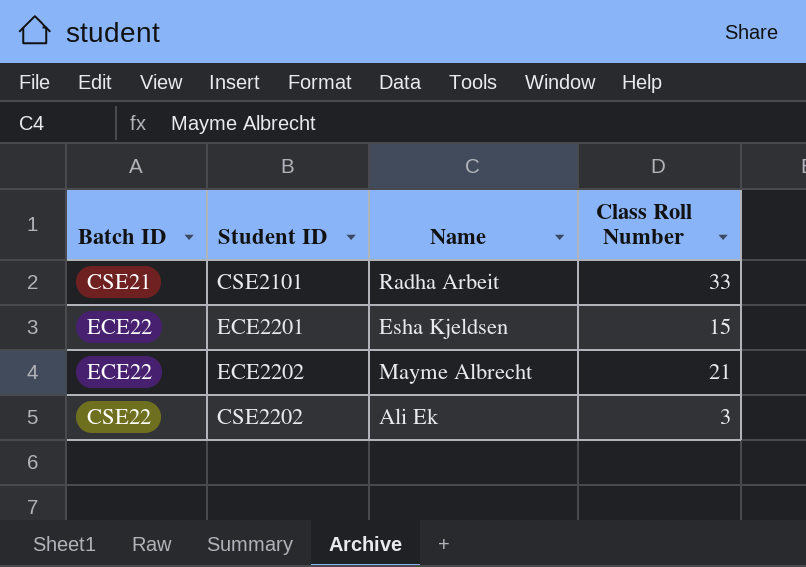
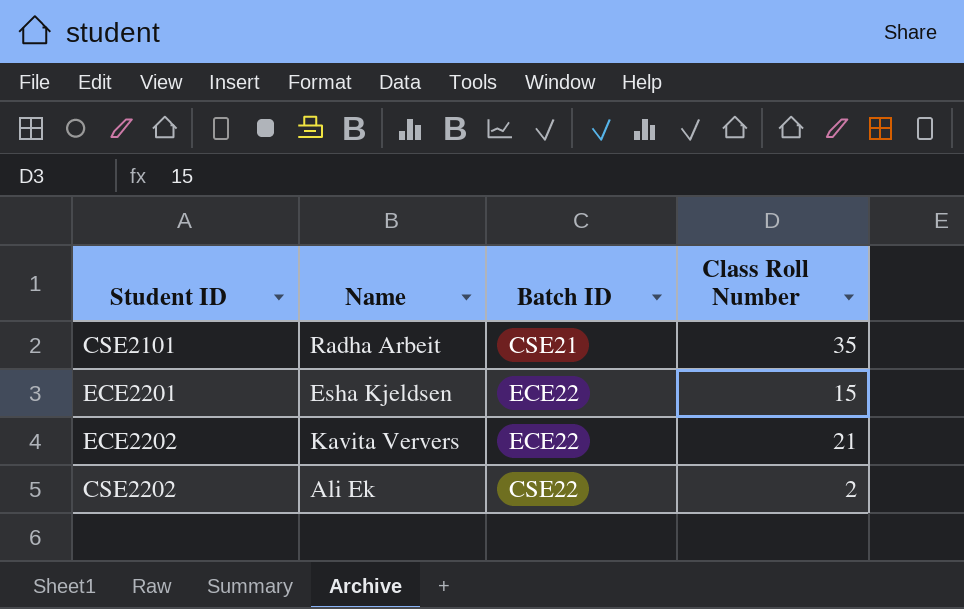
column Batch ID | position: 1 -> 3
CSE2101 | Class Roll Number: 33 -> 35
ECE2202 | Name: Mayme Albrecht -> Kavita Ververs
CSE2202 | Class Roll Number: 3 -> 2

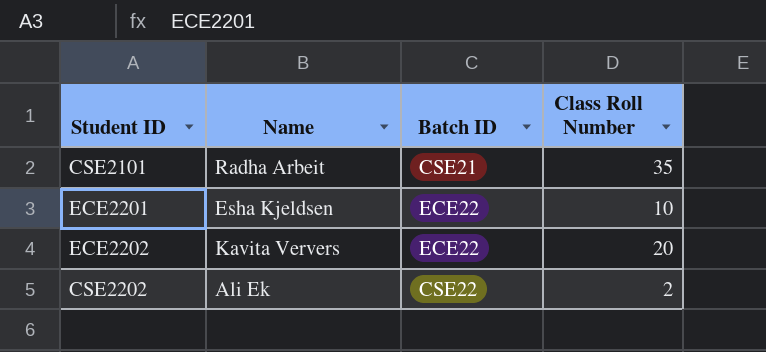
ECE2201 | Class Roll Number: 15 -> 10
ECE2202 | Class Roll Number: 21 -> 20

